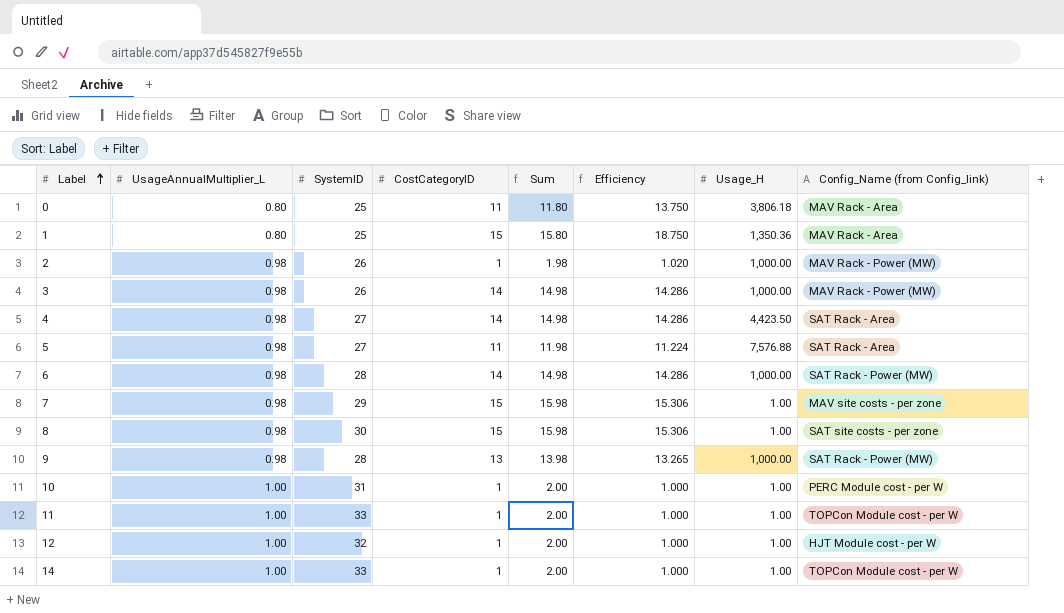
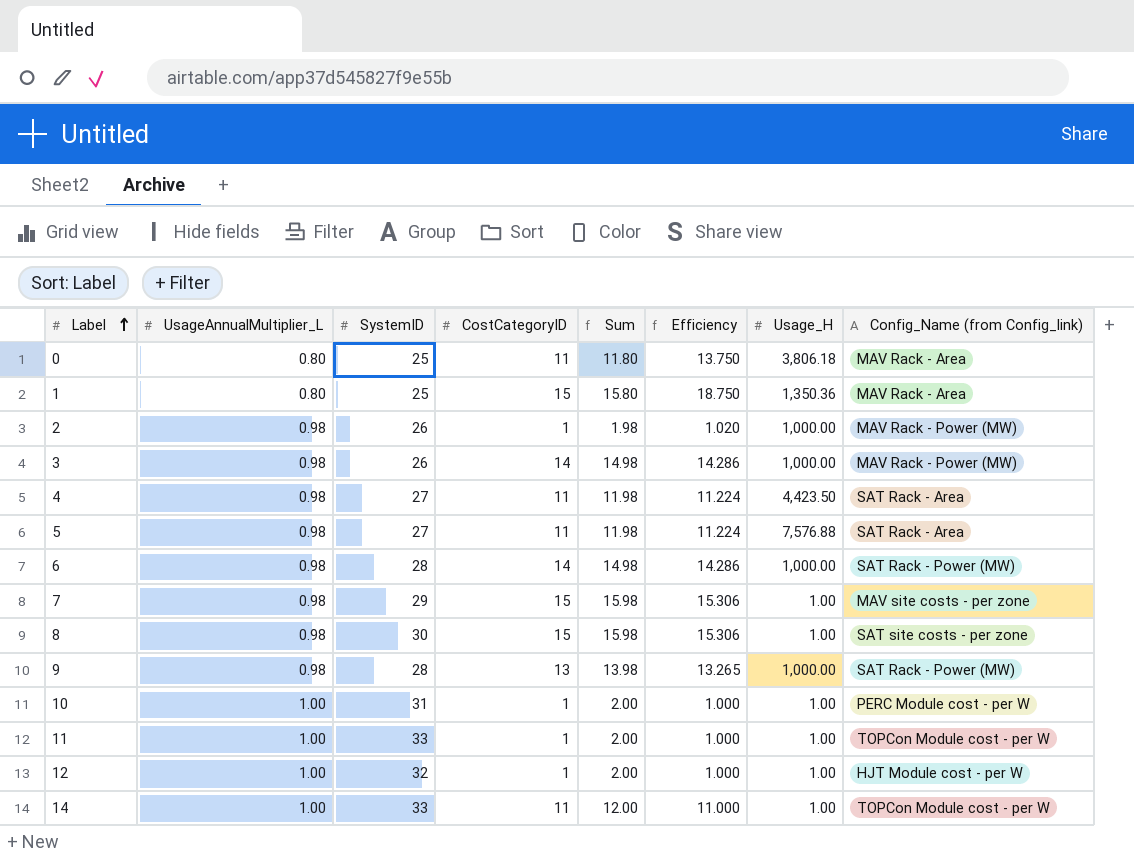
4 | CostCategoryID: 14 -> 11
4 | Sum: 14.98 -> 11.98
4 | Efficiency: 14.286 -> 11.224
14 | CostCategoryID: 1 -> 11
14 | Sum: 2.00 -> 12.00
14 | Efficiency: 1.000 -> 11.000

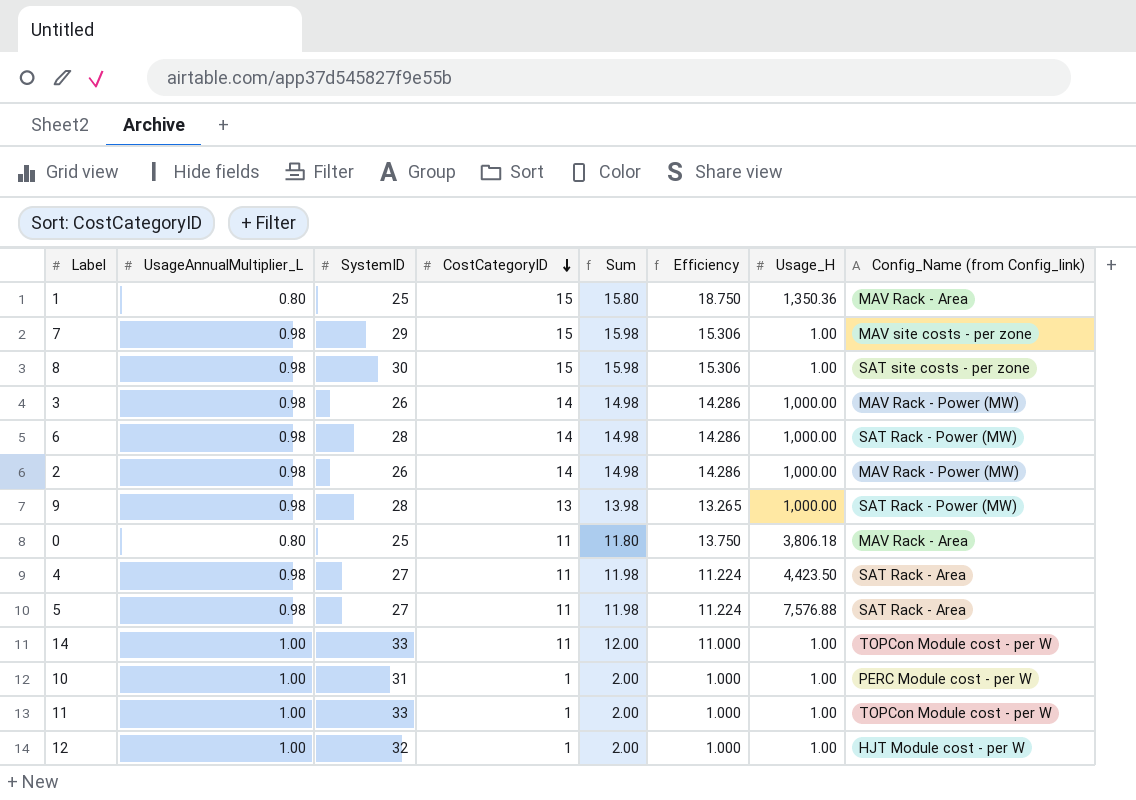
row order: Label ascending -> CostCategoryID descending
2 | CostCategoryID: 1 -> 14
2 | Sum: 1.98 -> 14.98
2 | Efficiency: 1.020 -> 14.286

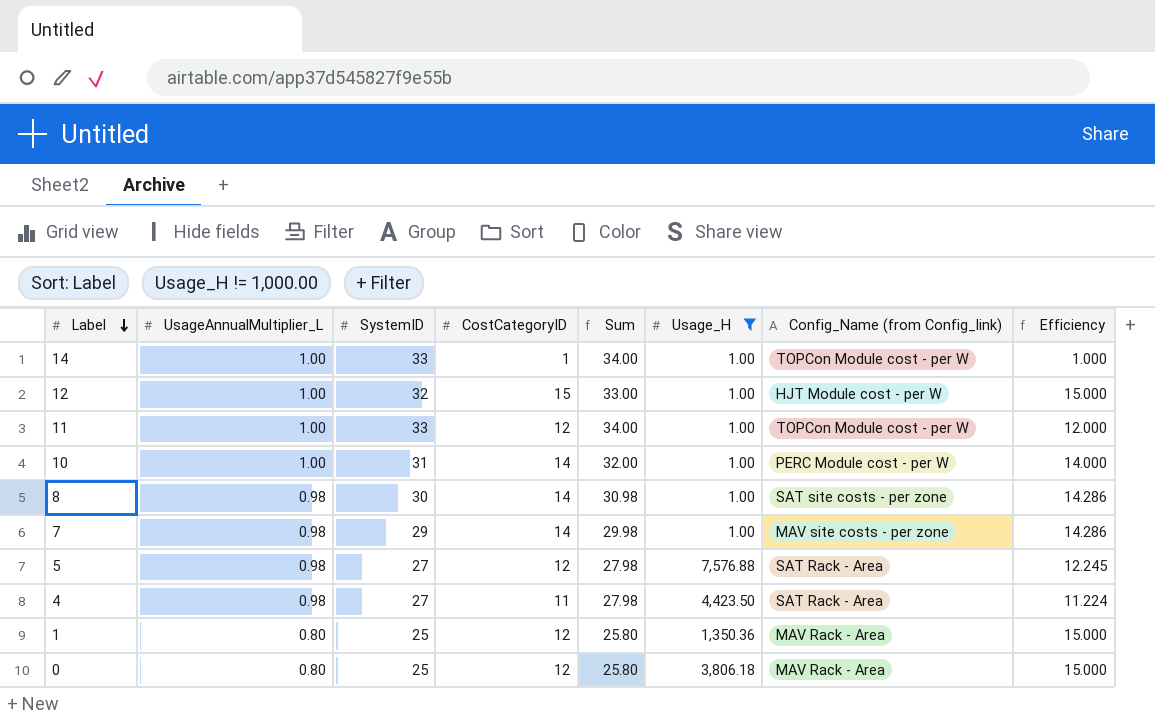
filter: none -> Usage_H != 1,000.00
row order: CostCategoryID descending -> Label descending
column Sum | formula: [UsageAnnualMultiplier_L] + [CostCategoryID] -> [UsageAnnualMultiplier_L] + [SystemID]
column Efficiency | position: 6 -> 8
14 | CostCategoryID: 11 -> 1
14 | Efficiency: 11.000 -> 1.000
12 | CostCategoryID: 1 -> 15
12 | Efficiency: 1.000 -> 15.000
11 | CostCategoryID: 1 -> 12
11 | Efficiency: 1.000 -> 12.000
10 | CostCategoryID: 1 -> 14
10 | Efficiency: 1.000 -> 14.000
8 | CostCategoryID: 15 -> 14
8 | Efficiency: 15.306 -> 14.286
7 | CostCategoryID: 15 -> 14
7 | Efficiency: 15.306 -> 14.286
5 | CostCategoryID: 11 -> 12
5 | Efficiency: 11.224 -> 12.245
1 | CostCategoryID: 15 -> 12
1 | Efficiency: 18.750 -> 15.000
0 | CostCategoryID: 11 -> 12
0 | Efficiency: 13.750 -> 15.000

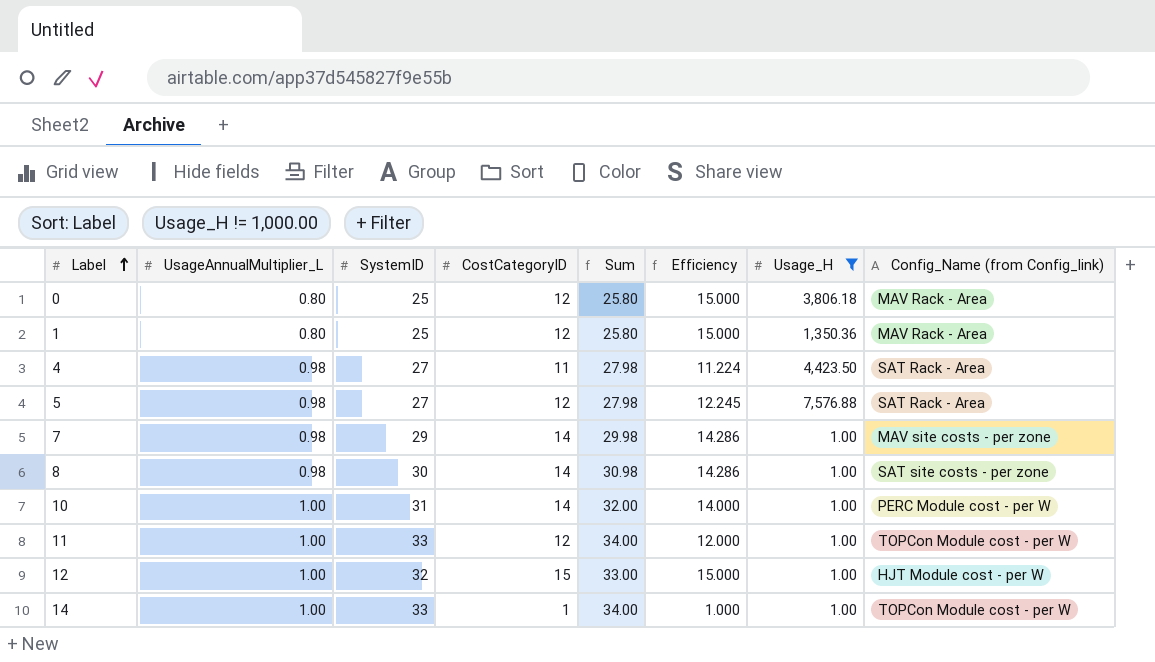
row order: Label descending -> Label ascending
column Efficiency | position: 8 -> 6

